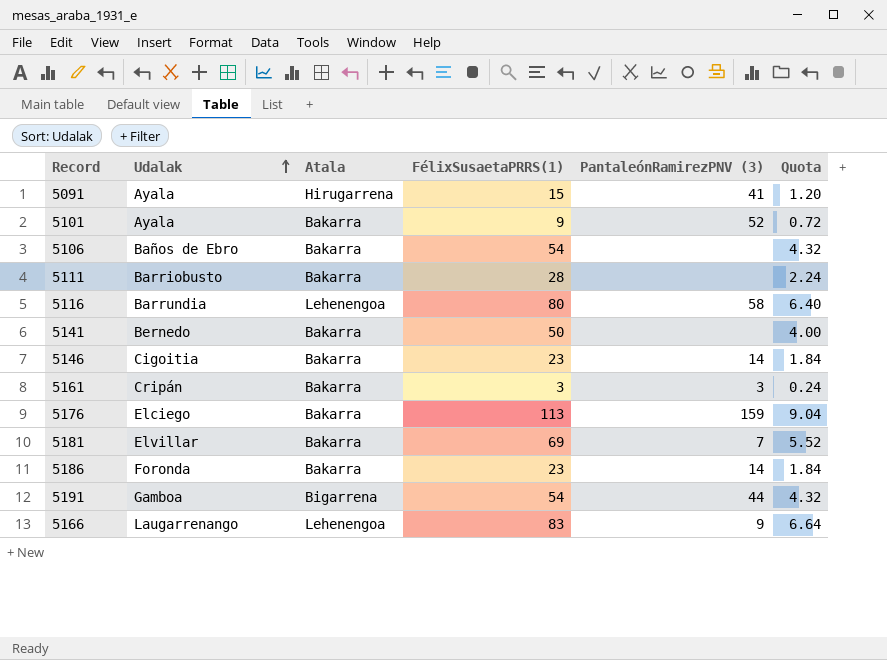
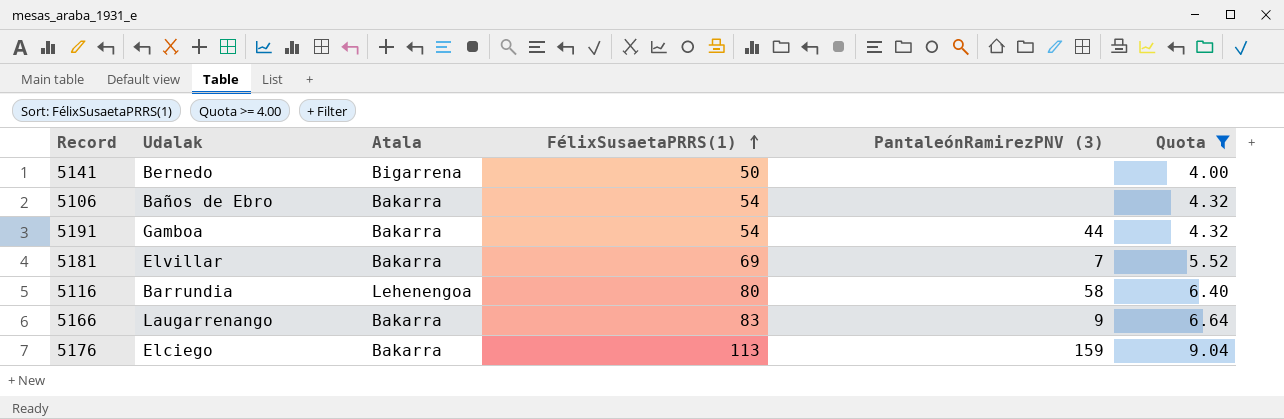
filter: none -> Quota >= 4.00
row order: Udalak ascending -> FélixSusaetaPRRS(1) ascending
5141 | Atala: Bakarra -> Bigarrena
5191 | Atala: Bigarrena -> Bakarra
5166 | Atala: Lehenengoa -> Bakarra

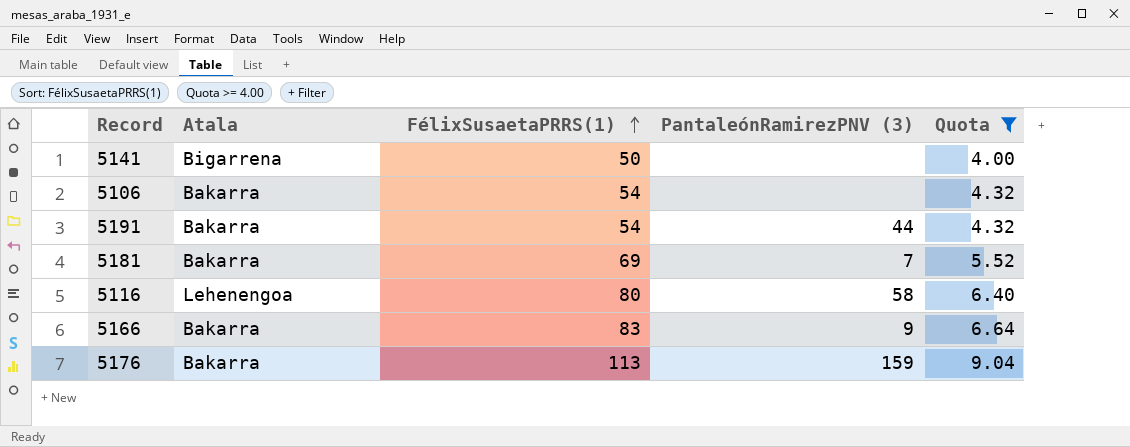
column Udalak | position: 2 -> none

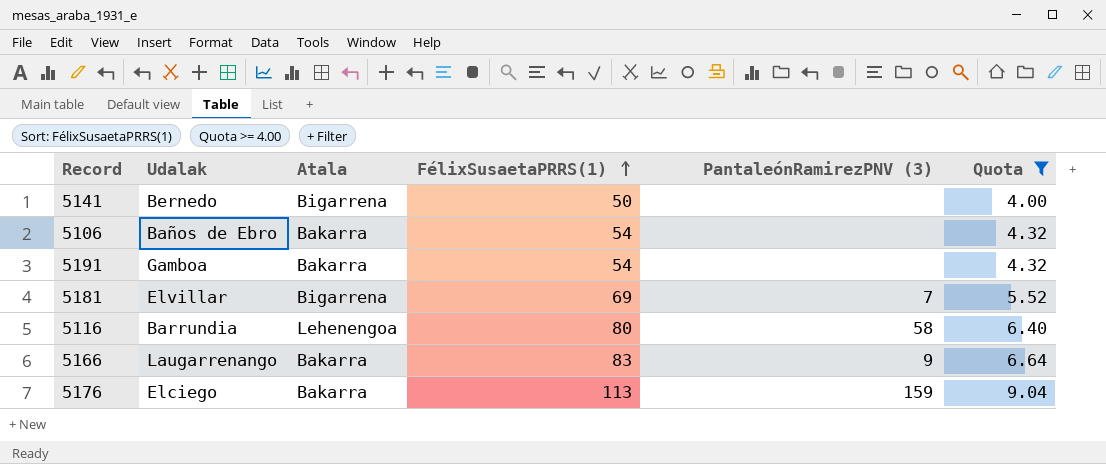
column Udalak | position: none -> 2
5191 | PantaleónRamirezPNV (3): 44 -> none
5181 | Atala: Bakarra -> Bigarrena

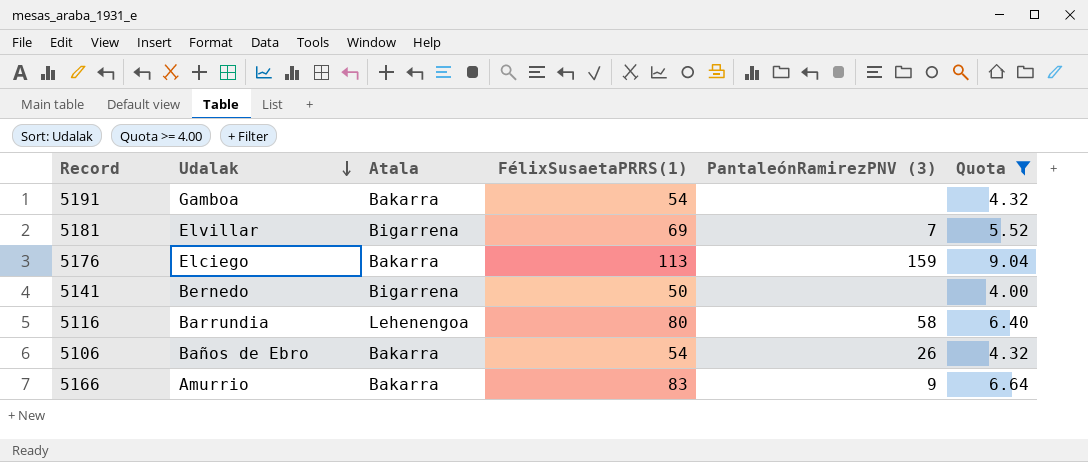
row order: FélixSusaetaPRRS(1) ascending -> Udalak descending
5106 | PantaleónRamirezPNV (3): none -> 26
5166 | Udalak: Laugarrenango -> Amurrio

